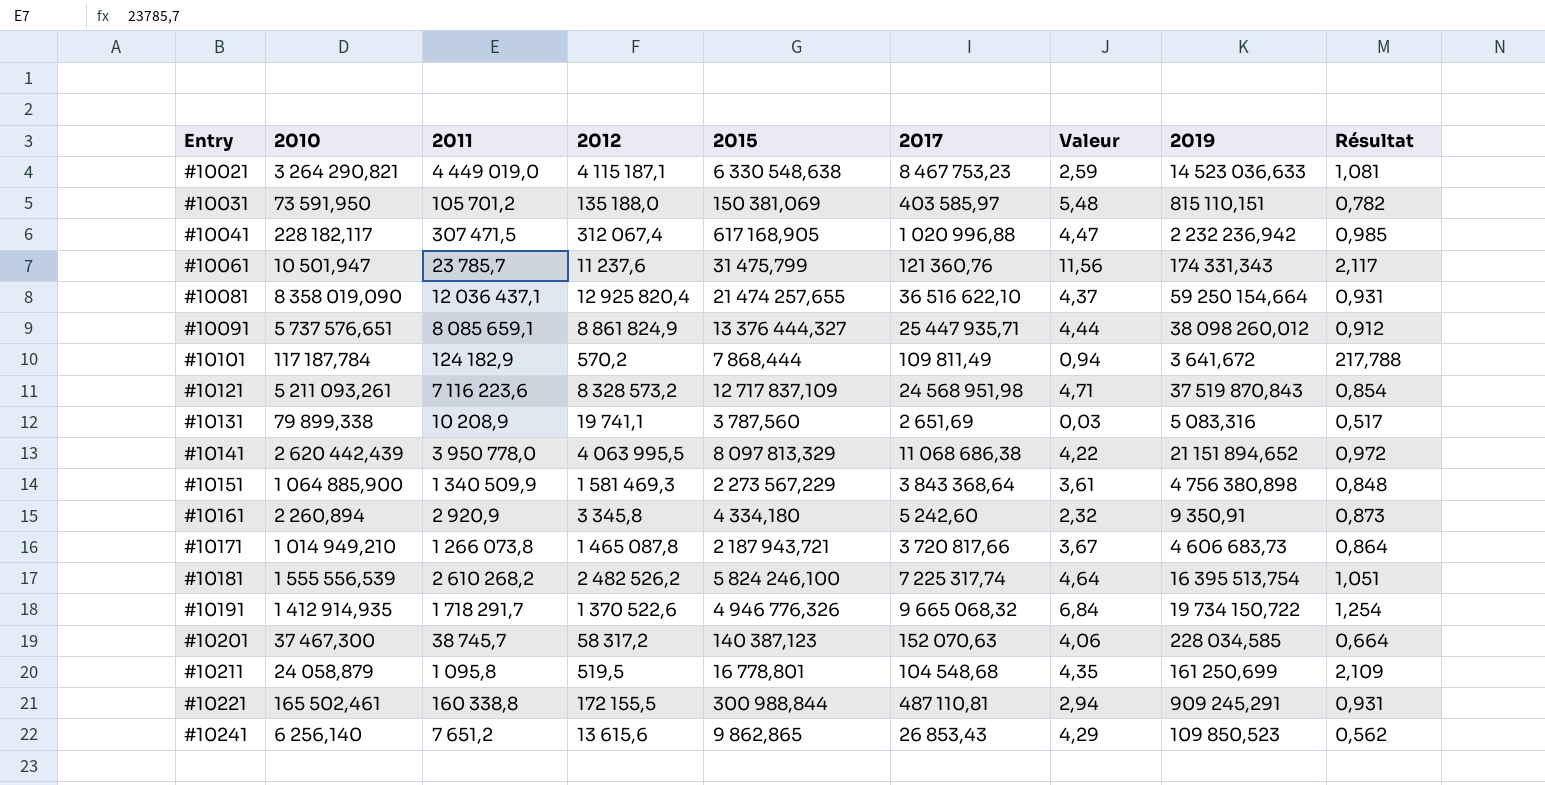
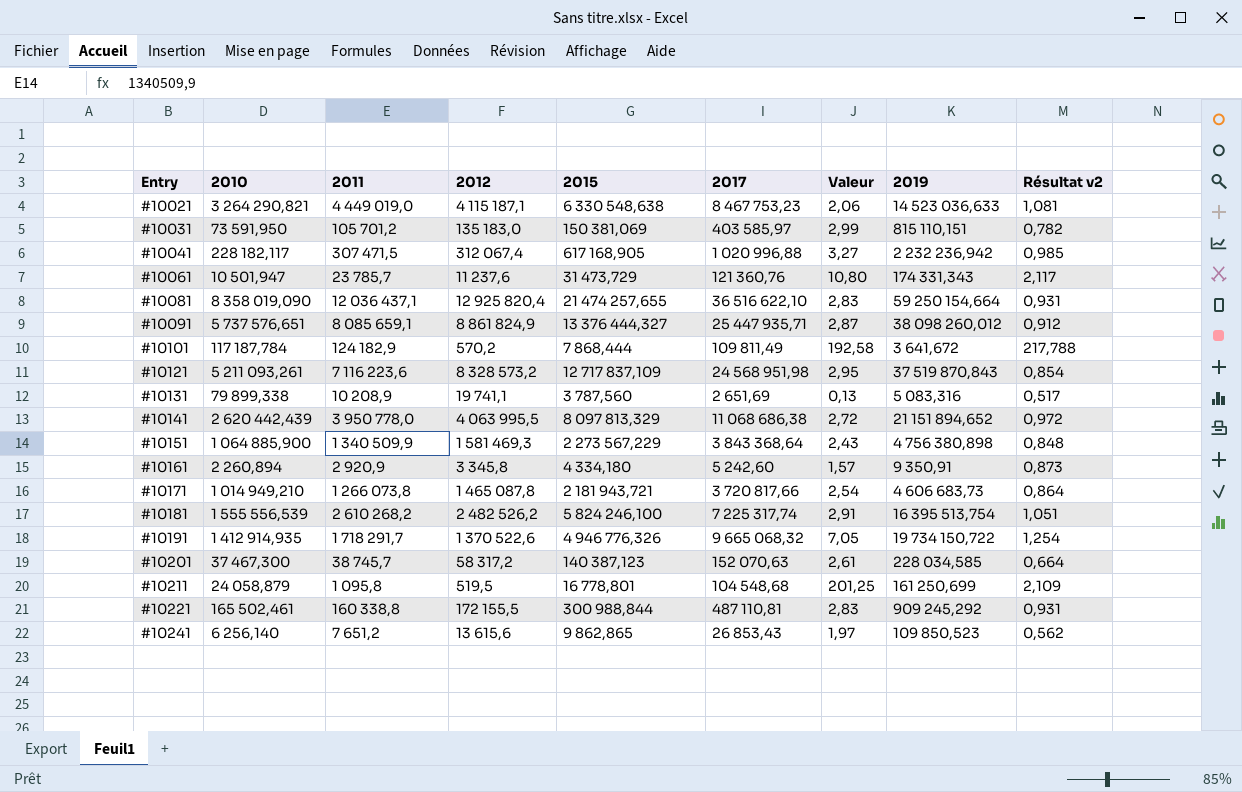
column Valeur | formula: [2017] / [2010] -> [2017] / [2012]
column name: Résultat -> Résultat v2
#10031 | 2012: 135 188,0 -> 135 183,0
#10061 | 2015: 31 475,799 -> 31 473,729
#10171 | 2015: 2 187 943,721 -> 2 181 943,721
#10221 | 2019: 909 245,291 -> 909 245,292

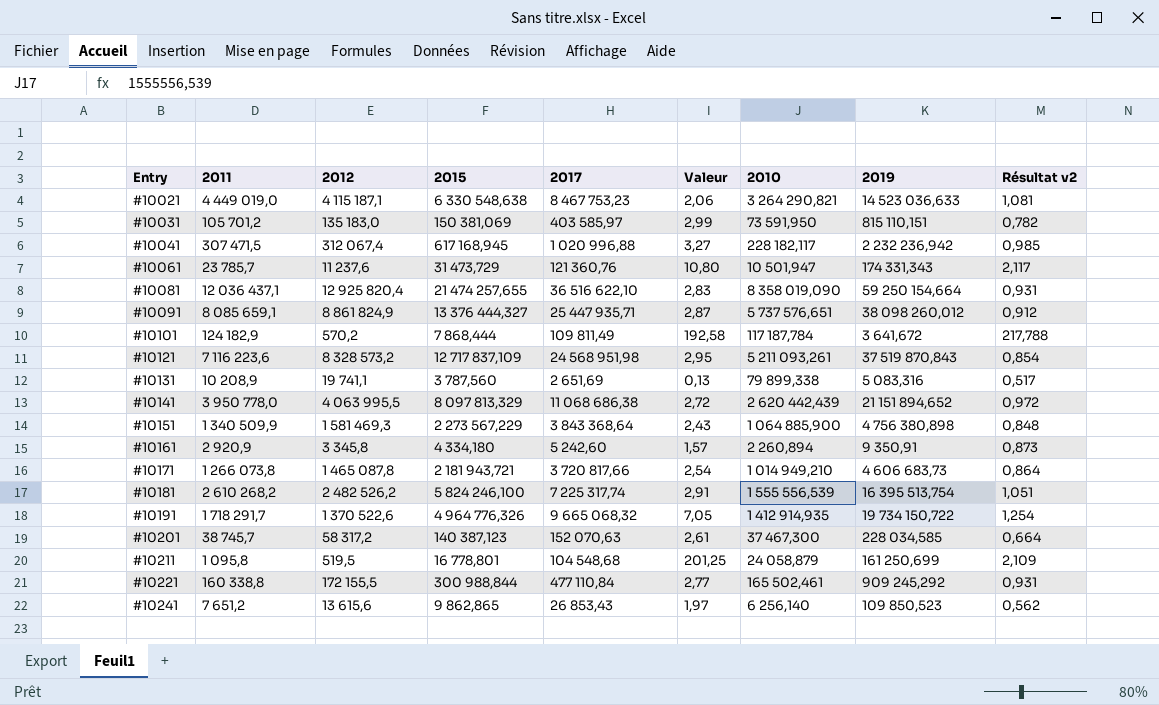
column 2010 | position: 2 -> 7
#10041 | 2015: 617 168,905 -> 617 168,945
#10191 | 2015: 4 946 776,326 -> 4 964 776,326
#10221 | 2017: 487 110,81 -> 477 110,84
#10221 | Valeur: 2,83 -> 2,77

